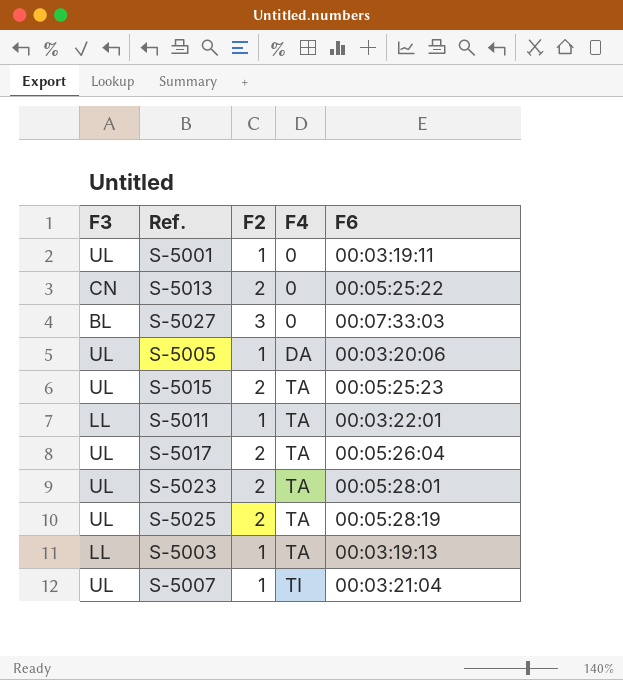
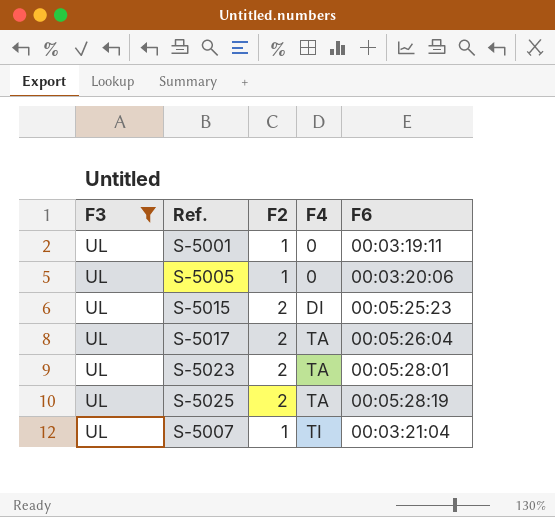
filter: none -> F3 = UL
S-5005 | F4: DA -> 0
S-5015 | F4: TA -> DI

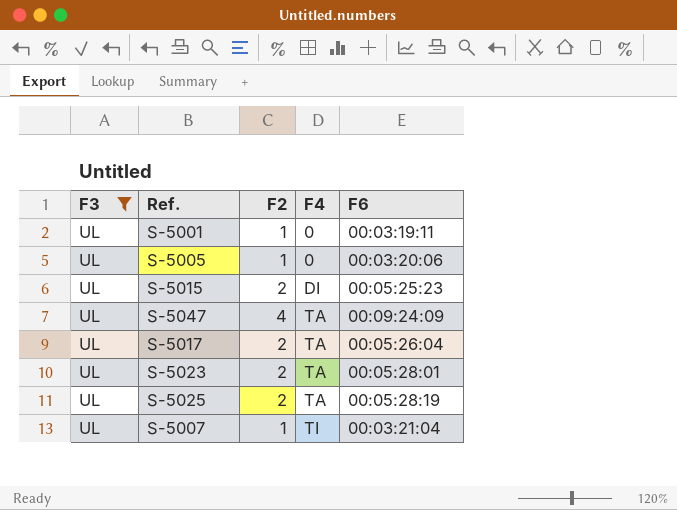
row S-5047: none -> UL | 4 | TA | 00:09:24:09

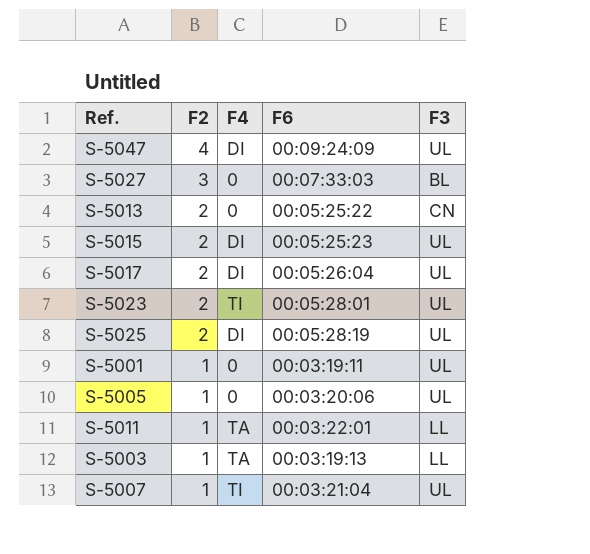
filter: F3 = UL -> none
row order: F4 ascending -> F2 descending
column F3 | position: 1 -> 5
S-5047 | F4: TA -> DI
S-5017 | F4: TA -> DI
S-5023 | F4: TA -> TI
S-5025 | F4: TA -> DI

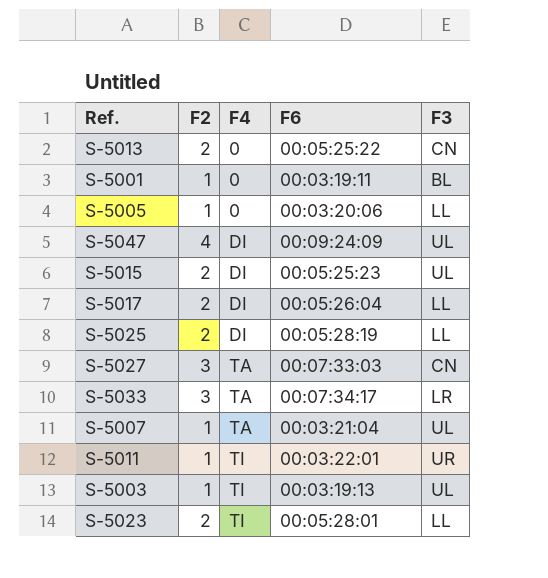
row order: F2 descending -> F4 ascending
S-5001 | F3: UL -> BL
S-5005 | F3: UL -> LL
S-5017 | F3: UL -> LL
S-5025 | F3: UL -> LL
S-5027 | F4: 0 -> TA
S-5027 | F3: BL -> CN
row S-5033: none -> 3 | TA | 00:07:34:17 | LR
S-5007 | F4: TI -> TA
S-5011 | F4: TA -> TI
S-5011 | F3: LL -> UR
S-5003 | F4: TA -> TI
S-5003 | F3: LL -> UL
S-5023 | F3: UL -> LL

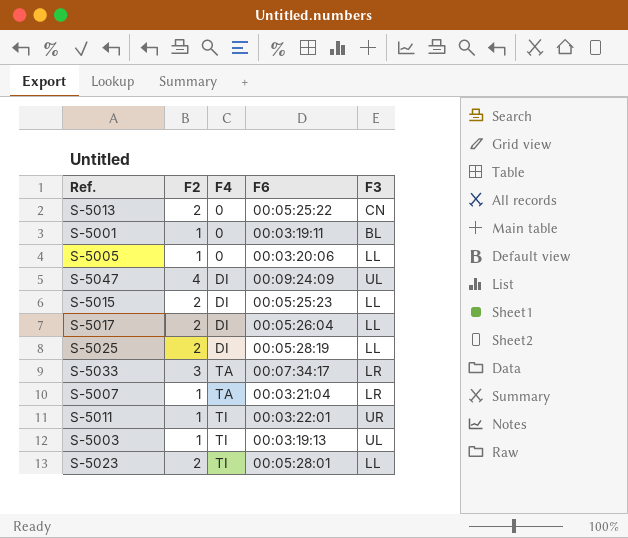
row S-5027: 3 | TA | 00:07:33:03 | CN -> none
S-5015 | F3: UL -> LL
S-5007 | F3: UL -> LR

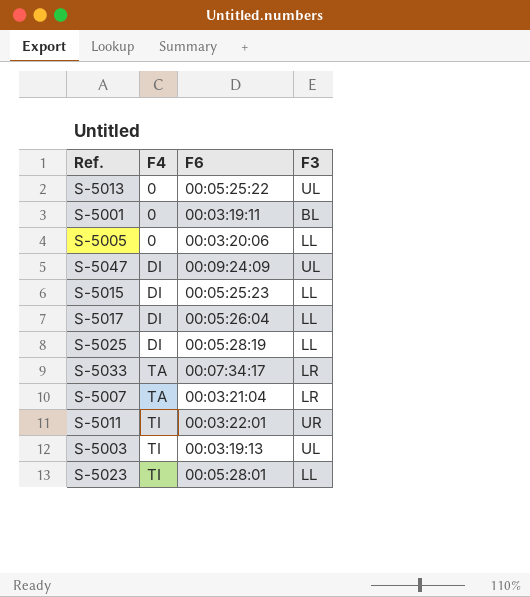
column F2 | position: 2 -> none
S-5013 | F3: CN -> UL

